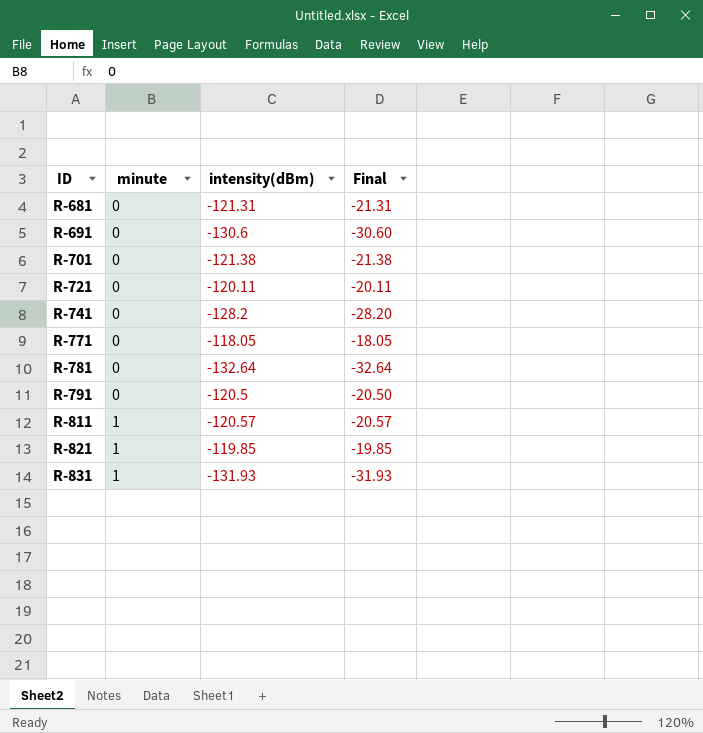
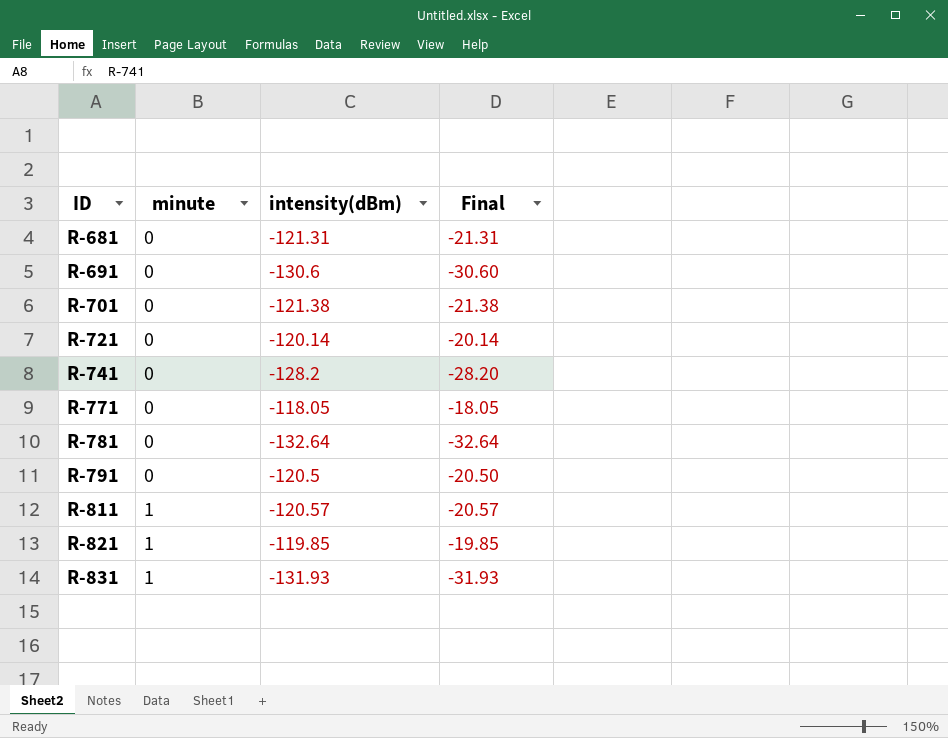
R-721 | intensity(dBm): -120.11 -> -120.14
R-721 | Final: -20.11 -> -20.14

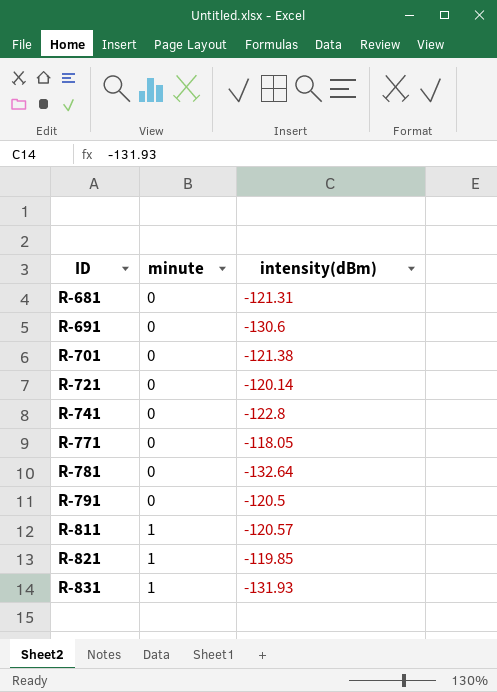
column Final | formula: [intensity(dBm)] + 100 -> none
R-741 | intensity(dBm): -128.2 -> -122.8

